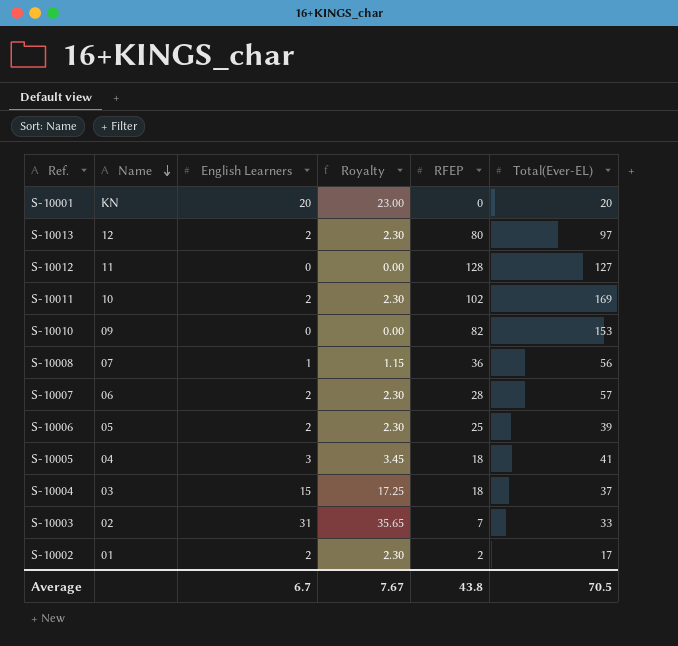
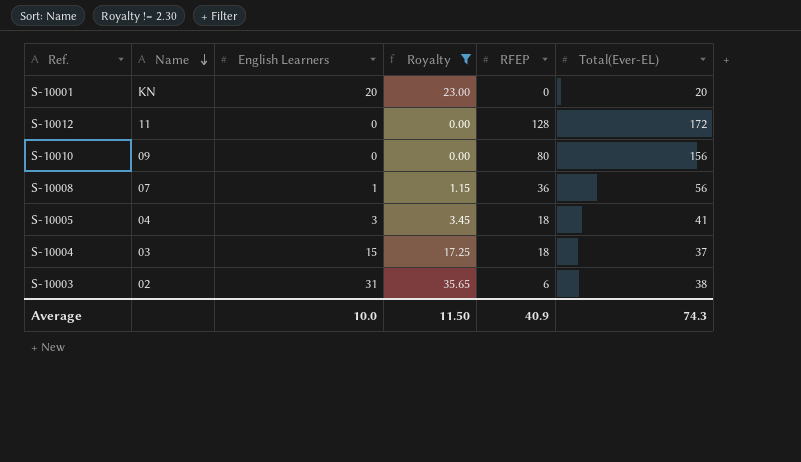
filter: none -> Royalty != 2.30
S-10012 | Total(Ever-EL): 127 -> 172
S-10010 | RFEP: 82 -> 80
S-10010 | Total(Ever-EL): 153 -> 156
S-10003 | RFEP: 7 -> 6
S-10003 | Total(Ever-EL): 33 -> 38
Average | English Learners: 6.7 -> 10.0
Average | Royalty: 7.67 -> 11.50
Average | RFEP: 43.8 -> 40.9
Average | Total(Ever-EL): 70.5 -> 74.3

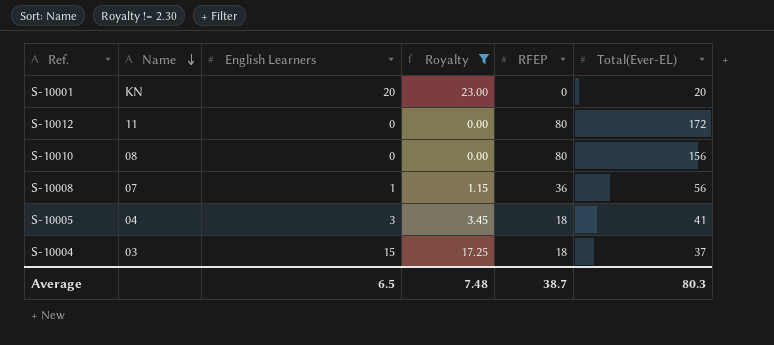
row S-10003: 02 | 31 | 35.65 | 6 | 38 -> none
S-10012 | RFEP: 128 -> 80
S-10010 | Name: 09 -> 08
Average | English Learners: 10.0 -> 6.5
Average | Royalty: 11.50 -> 7.48
Average | RFEP: 40.9 -> 38.7
Average | Total(Ever-EL): 74.3 -> 80.3

